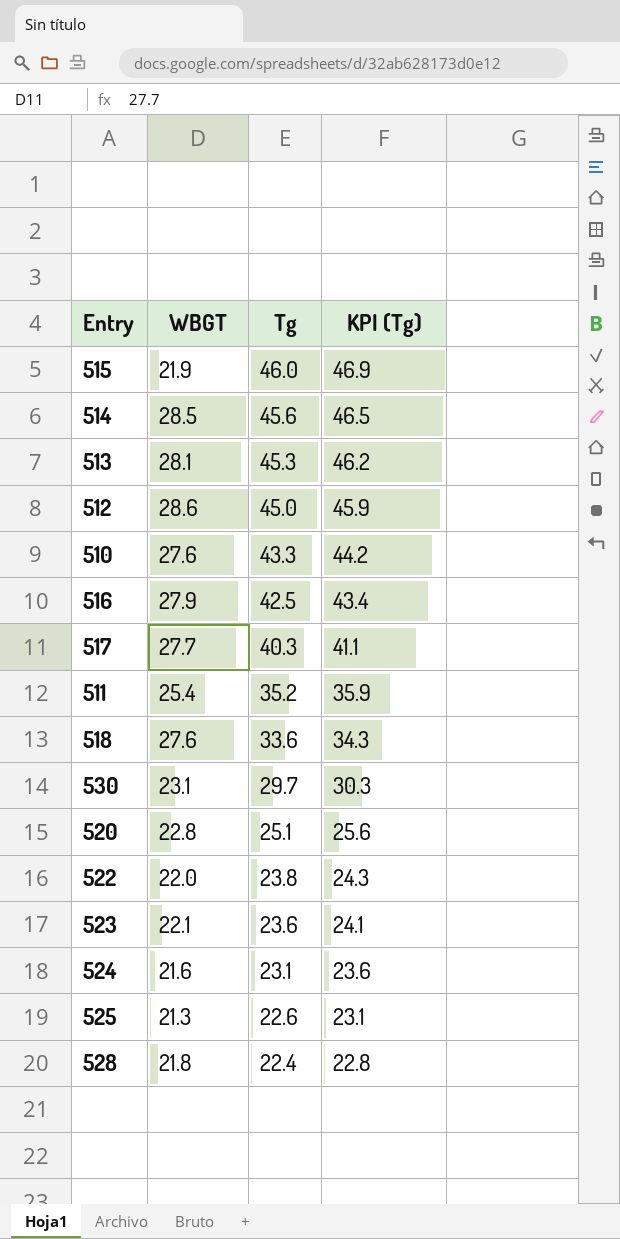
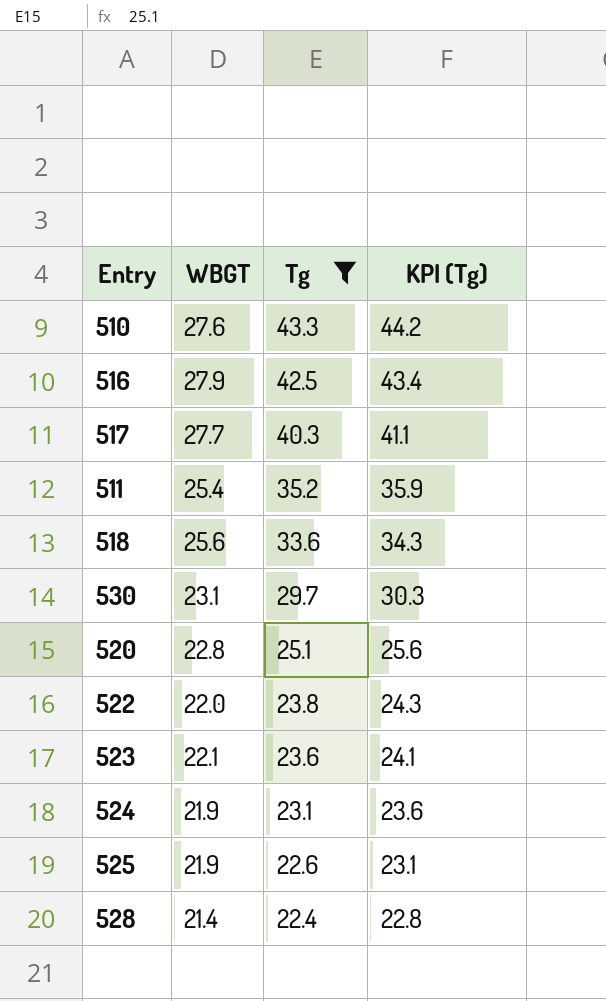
filter: none -> Tg <= 43.3
518 | WBGT: 27.6 -> 25.6
524 | WBGT: 21.6 -> 21.9
525 | WBGT: 21.3 -> 21.9
528 | WBGT: 21.8 -> 21.4

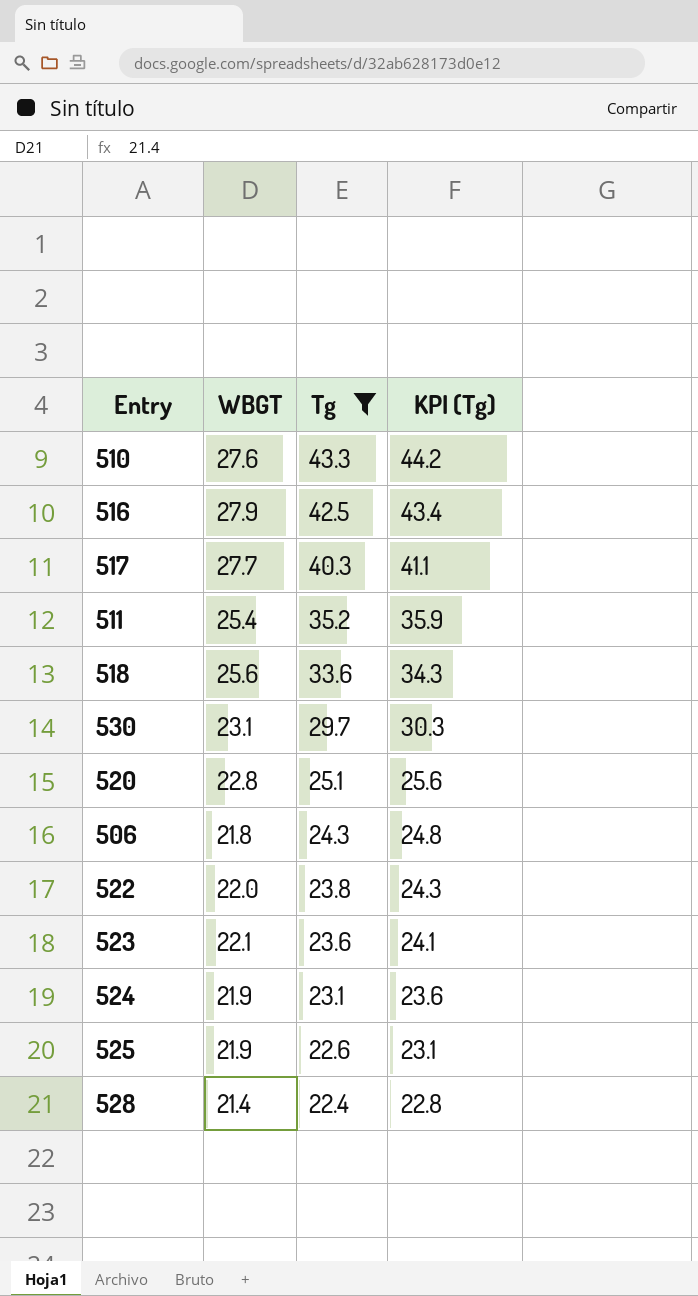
row 506: none -> 21.8 | 24.3 | 24.8

